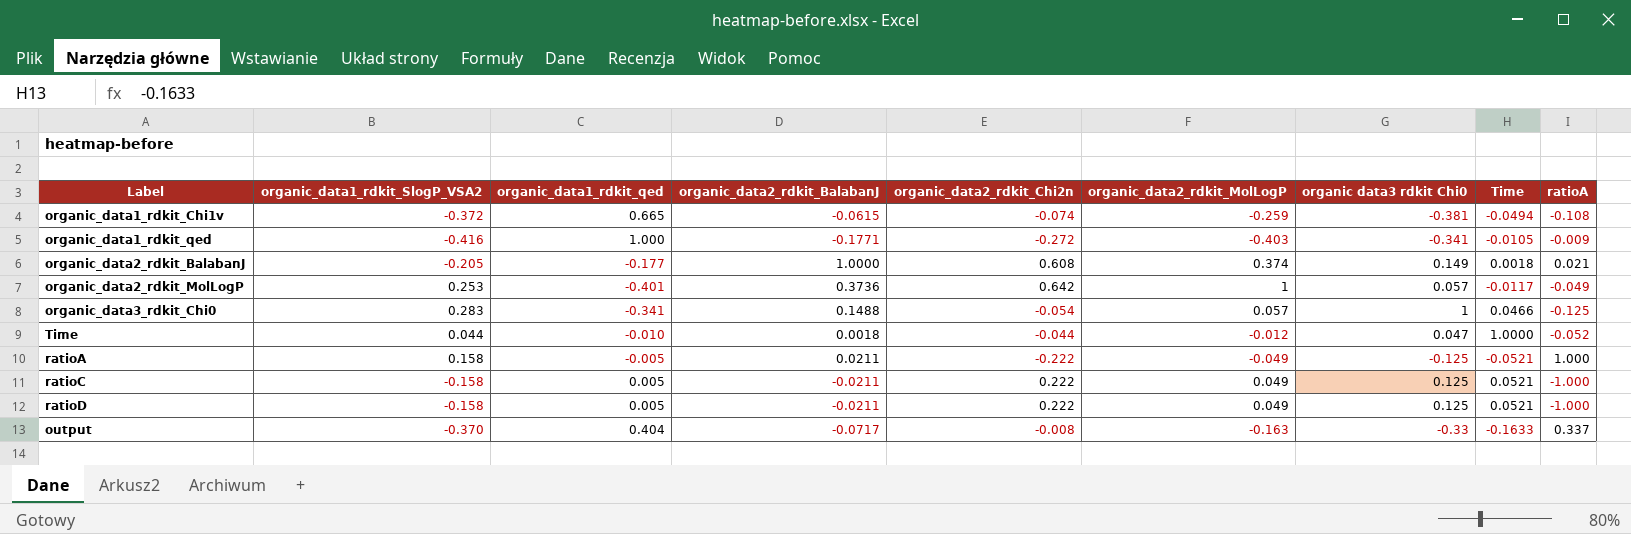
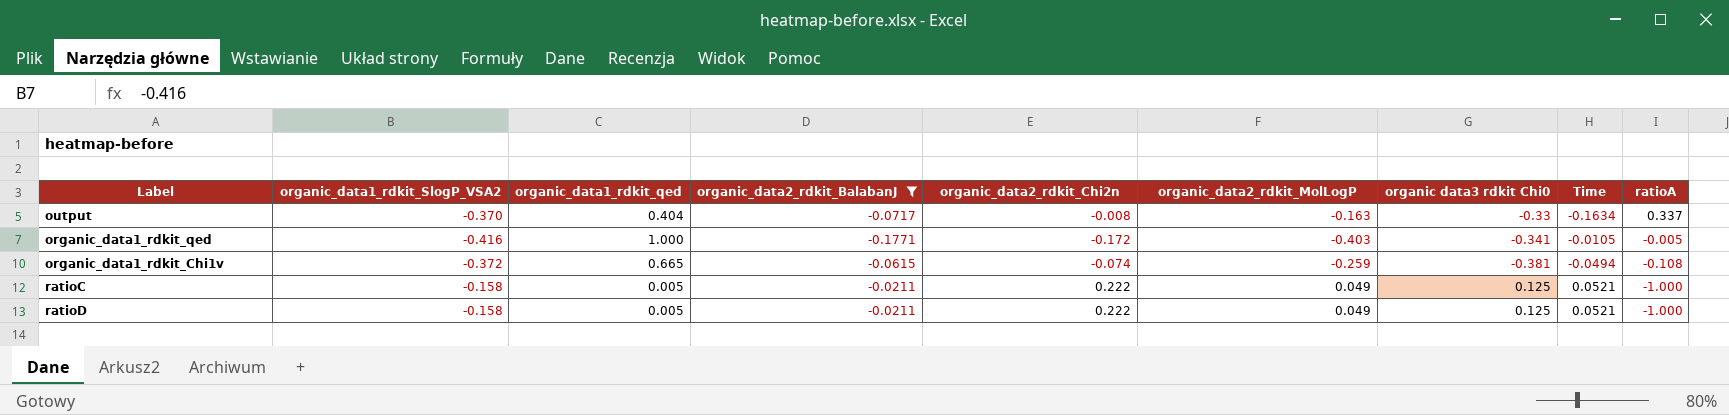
filter: none -> organic_data2_rdkit_BalabanJ <= -0.0211
row order: none -> ratioA descending
output | Time: -0.1633 -> -0.1634
organic_data1_rdkit_qed | organic_data2_rdkit_Chi2n: -0.272 -> -0.172
organic_data1_rdkit_qed | ratioA: -0.009 -> -0.005

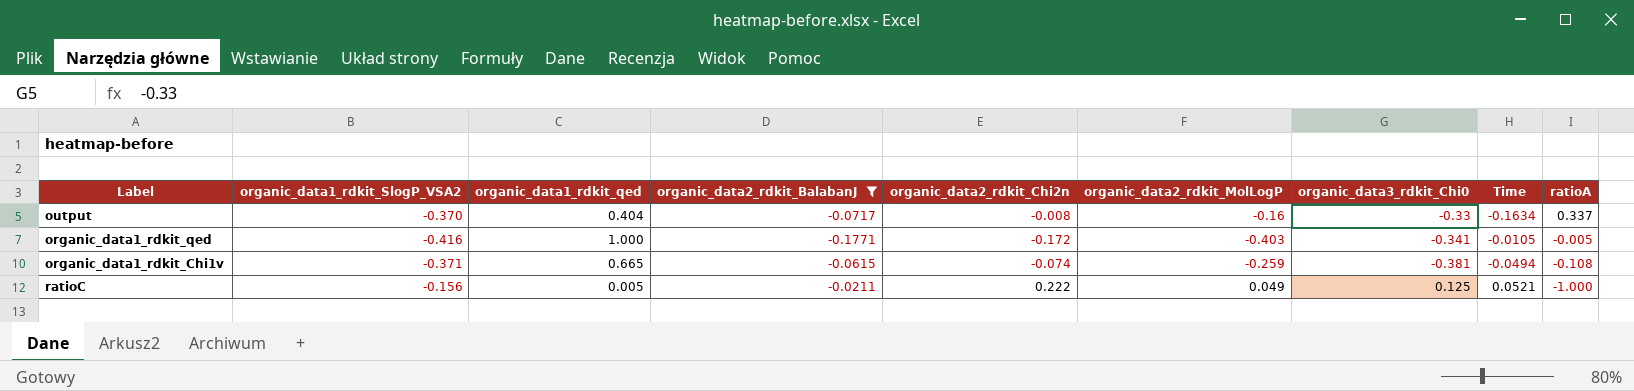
column name: organic data3 rdkit Chi0 -> organic_data3_rdkit_Chi0
row ratioD: -0.158 | 0.005 | -0.0211 | 0.222 | 0.049 | 0.125 | 0.0521 | -1.000 -> none
output | organic_data2_rdkit_MolLogP: -0.163 -> -0.16
organic_data1_rdkit_Chi1v | organic_data1_rdkit_SlogP_VSA2: -0.372 -> -0.371
ratioC | organic_data1_rdkit_SlogP_VSA2: -0.158 -> -0.156

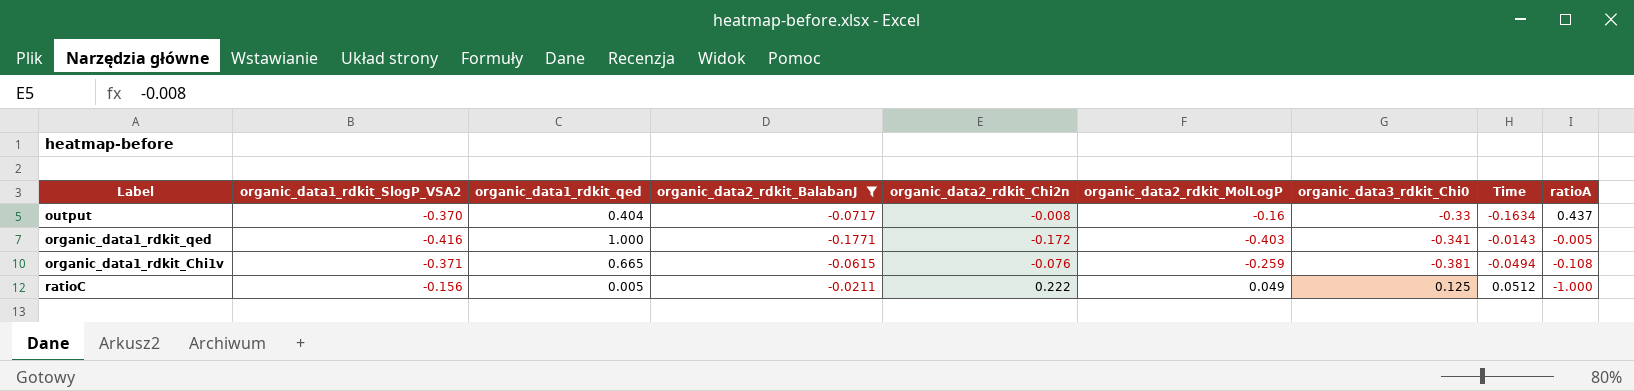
output | ratioA: 0.337 -> 0.437
organic_data1_rdkit_qed | Time: -0.0105 -> -0.0143
organic_data1_rdkit_Chi1v | organic_data2_rdkit_Chi2n: -0.074 -> -0.076
ratioC | Time: 0.0521 -> 0.0512

